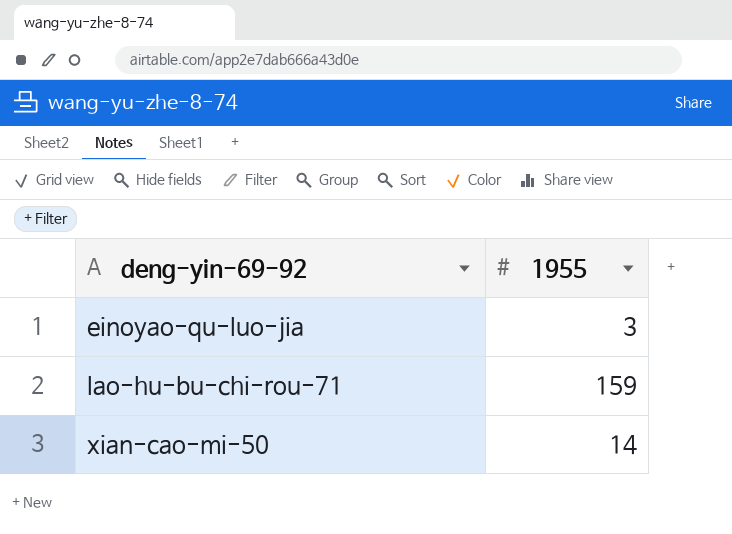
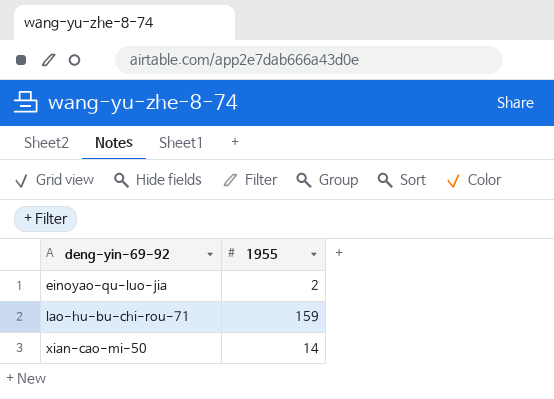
einoyao-qu-luo-jia | 1955: 3 -> 2

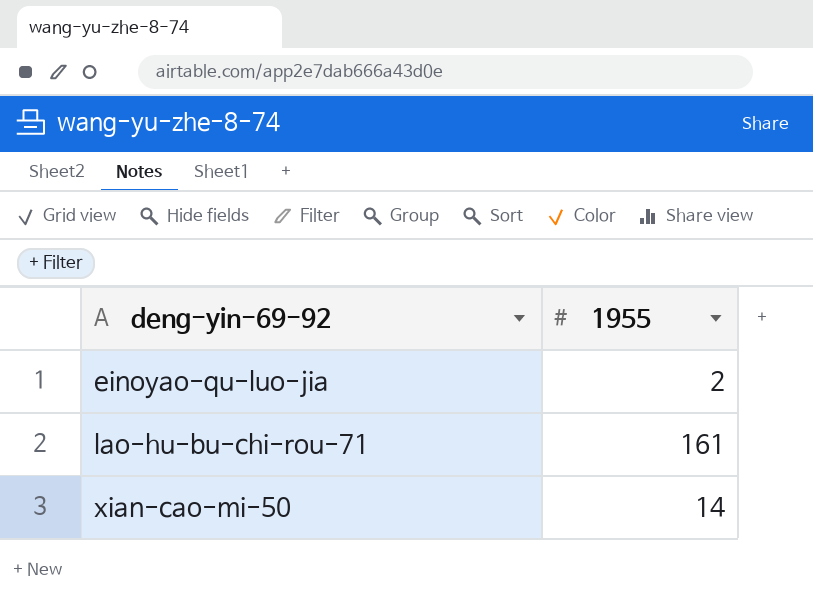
lao-hu-bu-chi-rou-71 | 1955: 159 -> 161

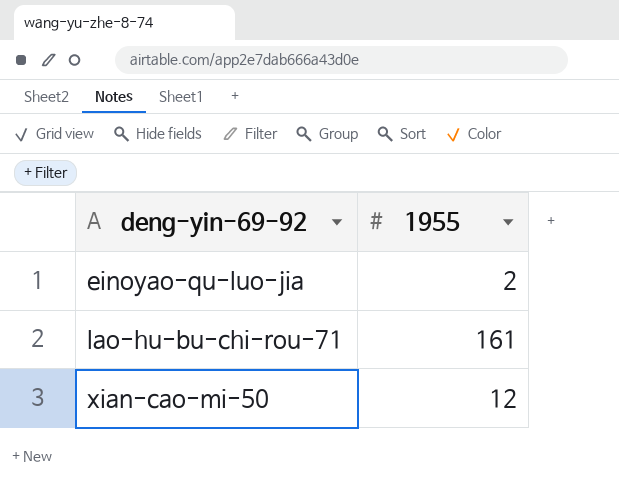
xian-cao-mi-50 | 1955: 14 -> 12

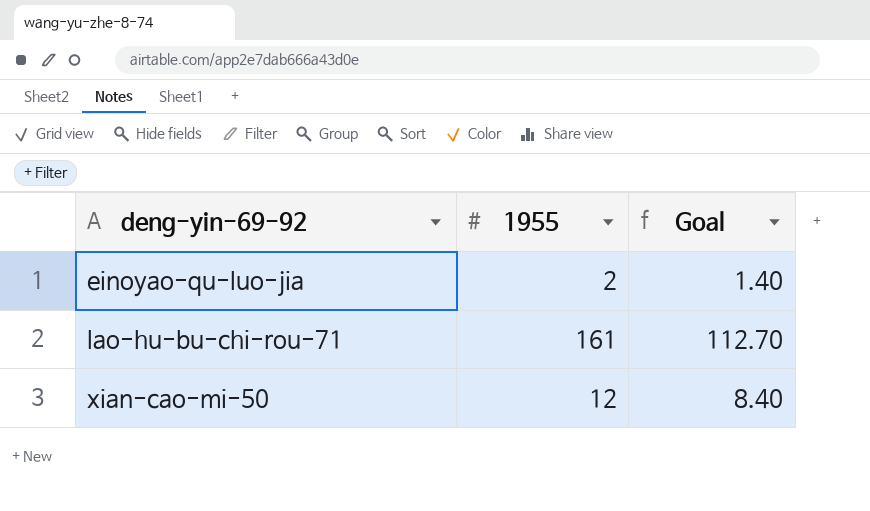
column Goal | formula: none -> [1955] * 0.7

